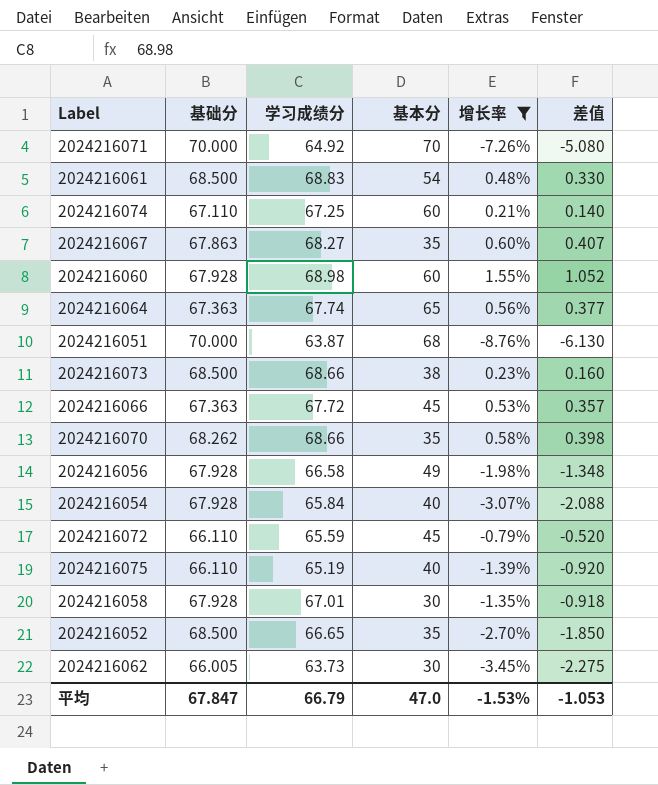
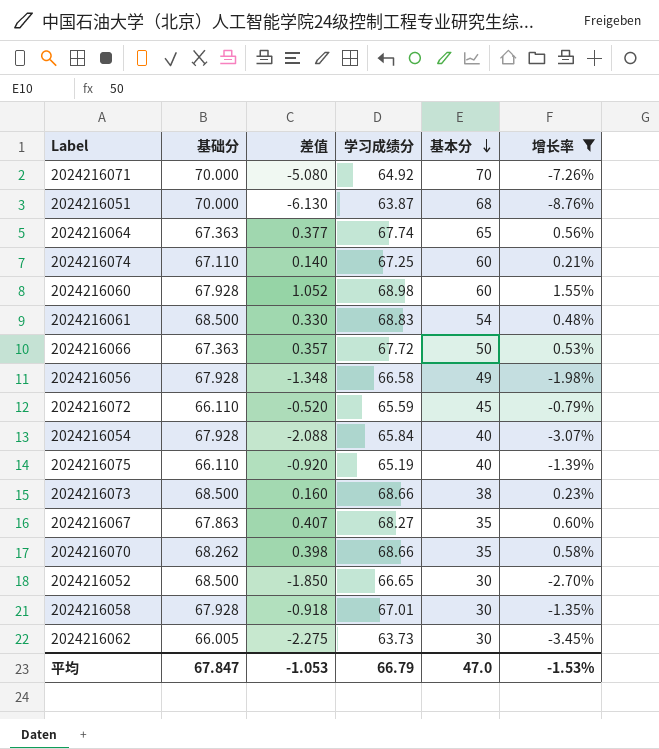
row order: none -> 基本分 descending
column 差值 | position: 6 -> 3
2024216066 | 基本分: 45 -> 50
2024216052 | 基本分: 35 -> 30

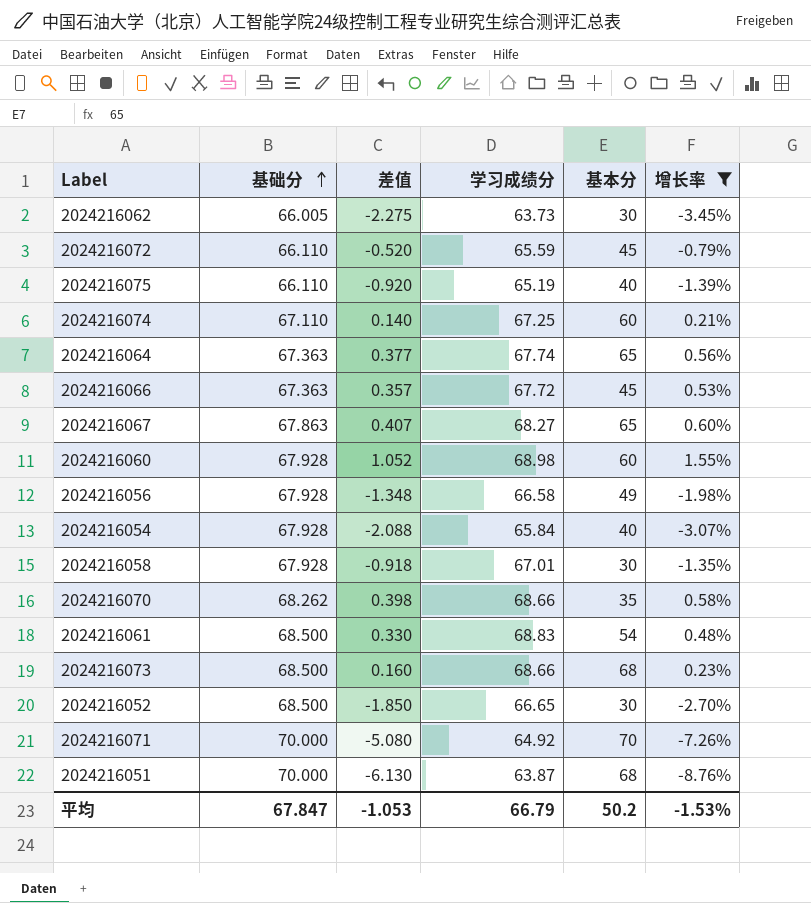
row order: 基本分 descending -> 基础分 ascending
2024216066 | 基本分: 50 -> 45
2024216067 | 基本分: 35 -> 65
2024216073 | 基本分: 38 -> 68
平均 | 基本分: 47.0 -> 50.2

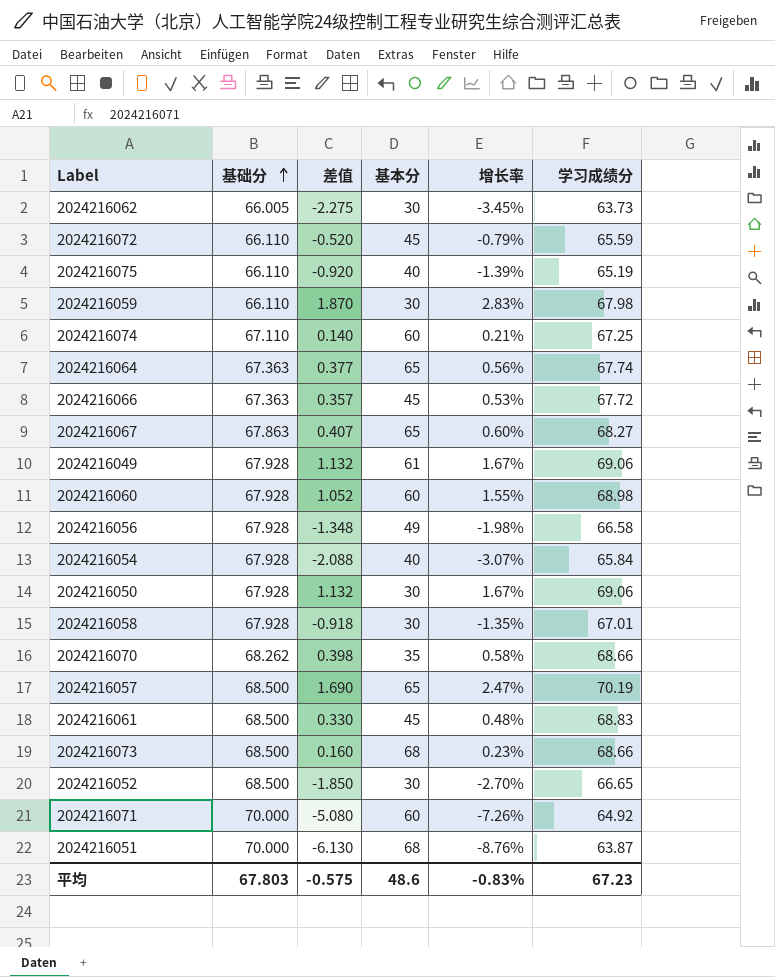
filter: 增长率 <= 1.55% -> none
column 学习成绩分 | position: 4 -> 6
2024216061 | 基本分: 54 -> 45
2024216071 | 基本分: 70 -> 60
平均 | 基础分: 67.847 -> 67.803
平均 | 差值: -1.053 -> -0.575
平均 | 基本分: 50.2 -> 48.6
平均 | 增长率: -1.53% -> -0.83%
平均 | 学习成绩分: 66.79 -> 67.23

